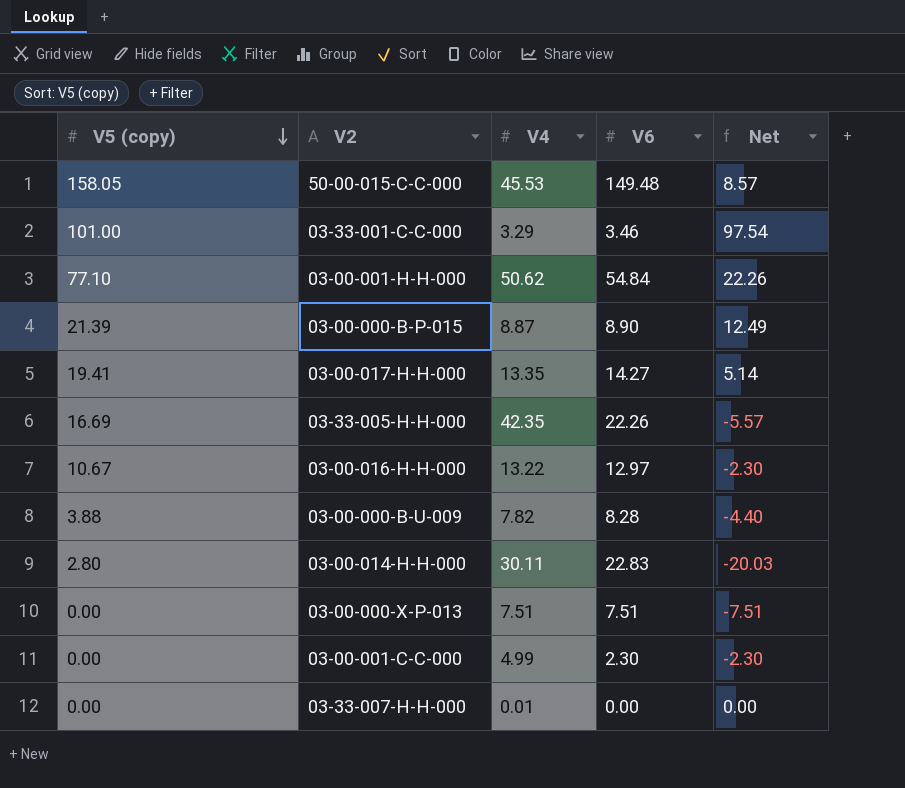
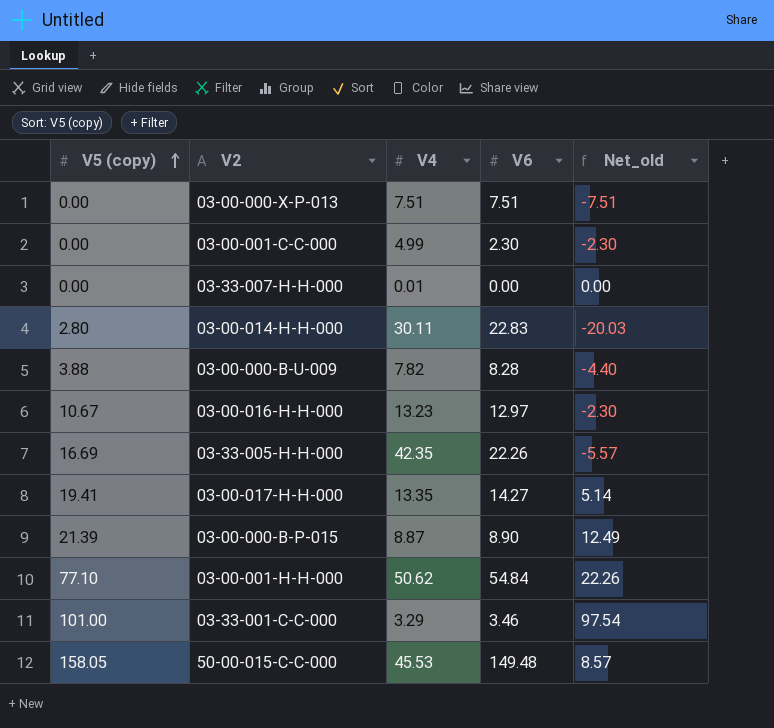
row order: V5 (copy) descending -> V5 (copy) ascending
column name: Net -> Net_old
03-00-016-H-H-000 | V4: 13.22 -> 13.23

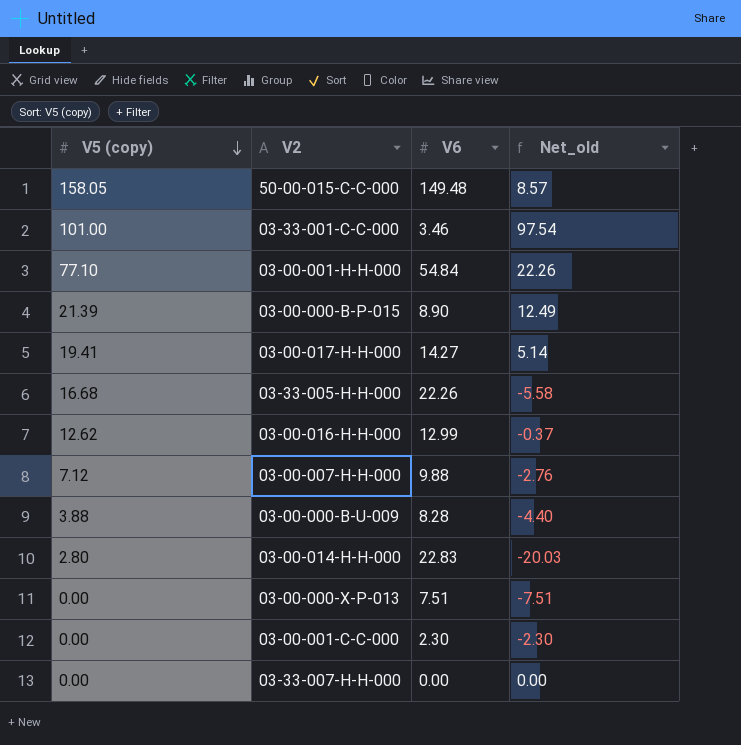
row order: V5 (copy) ascending -> V5 (copy) descending
column V4 | position: 3 -> none
03-33-005-H-H-000 | V5 (copy): 16.69 -> 16.68
03-33-005-H-H-000 | Net_old: -5.57 -> -5.58
03-00-016-H-H-000 | V5 (copy): 10.67 -> 12.62
03-00-016-H-H-000 | V6: 12.97 -> 12.99
03-00-016-H-H-000 | Net_old: -2.30 -> -0.37
row 03-00-007-H-H-000: none -> 7.12 | 9.88 | -2.76

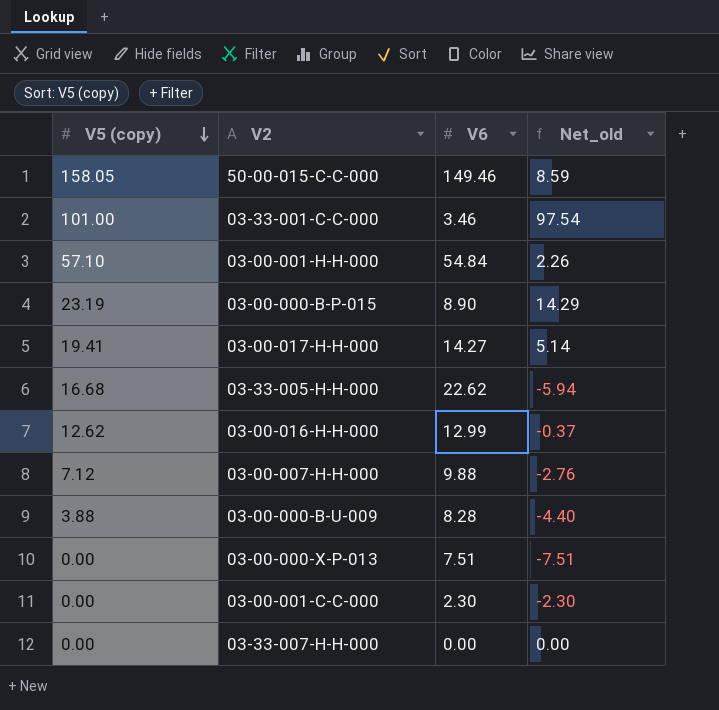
row 03-00-014-H-H-000: 2.80 | 22.83 | -20.03 -> none
50-00-015-C-C-000 | V6: 149.48 -> 149.46
50-00-015-C-C-000 | Net_old: 8.57 -> 8.59
03-00-001-H-H-000 | V5 (copy): 77.10 -> 57.10
03-00-001-H-H-000 | Net_old: 22.26 -> 2.26
03-00-000-B-P-015 | V5 (copy): 21.39 -> 23.19
03-00-000-B-P-015 | Net_old: 12.49 -> 14.29
03-33-005-H-H-000 | V6: 22.26 -> 22.62
03-33-005-H-H-000 | Net_old: -5.58 -> -5.94

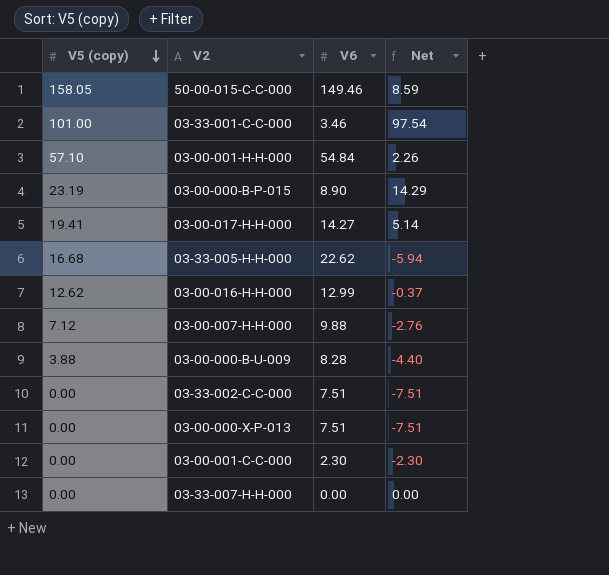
column name: Net_old -> Net
row 03-33-002-C-C-000: none -> 0.00 | 7.51 | -7.51

